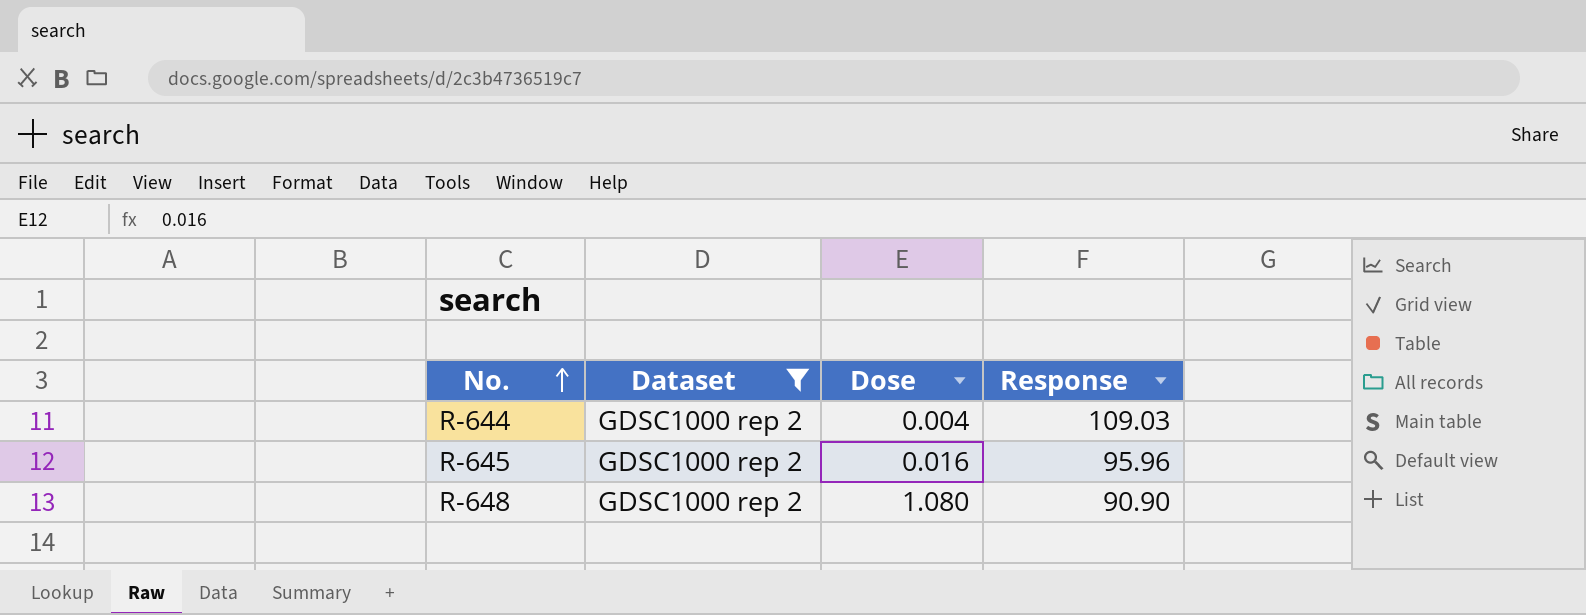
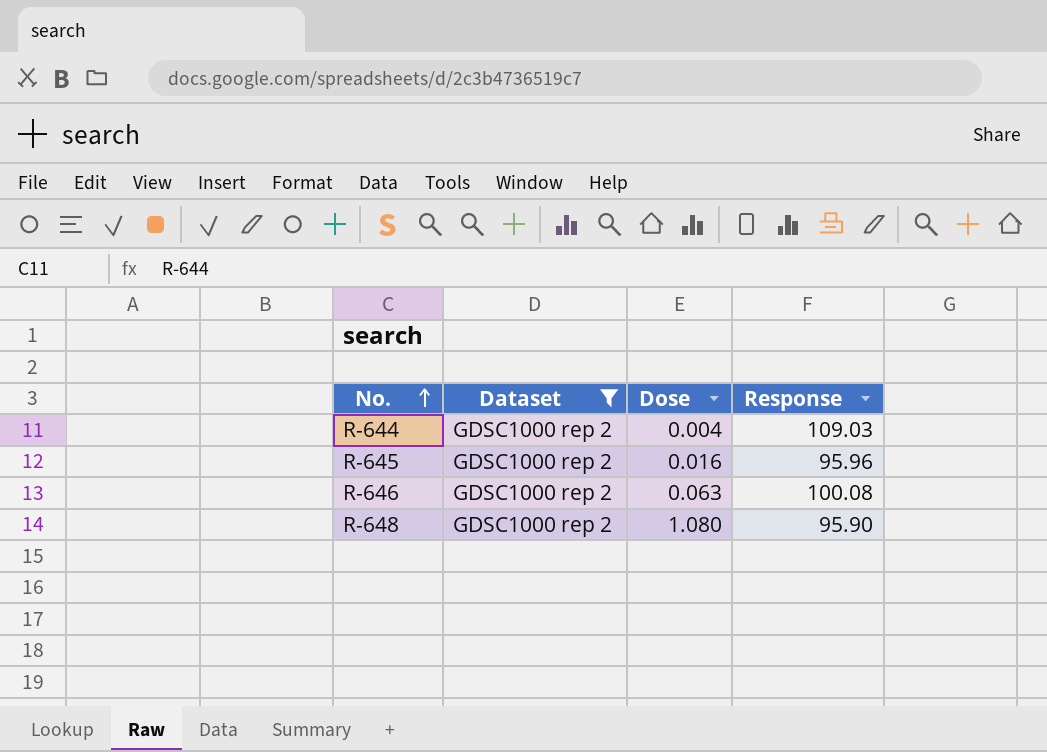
row R-646: none -> GDSC1000 rep 2 | 0.063 | 100.08
R-648 | Response: 90.90 -> 95.90

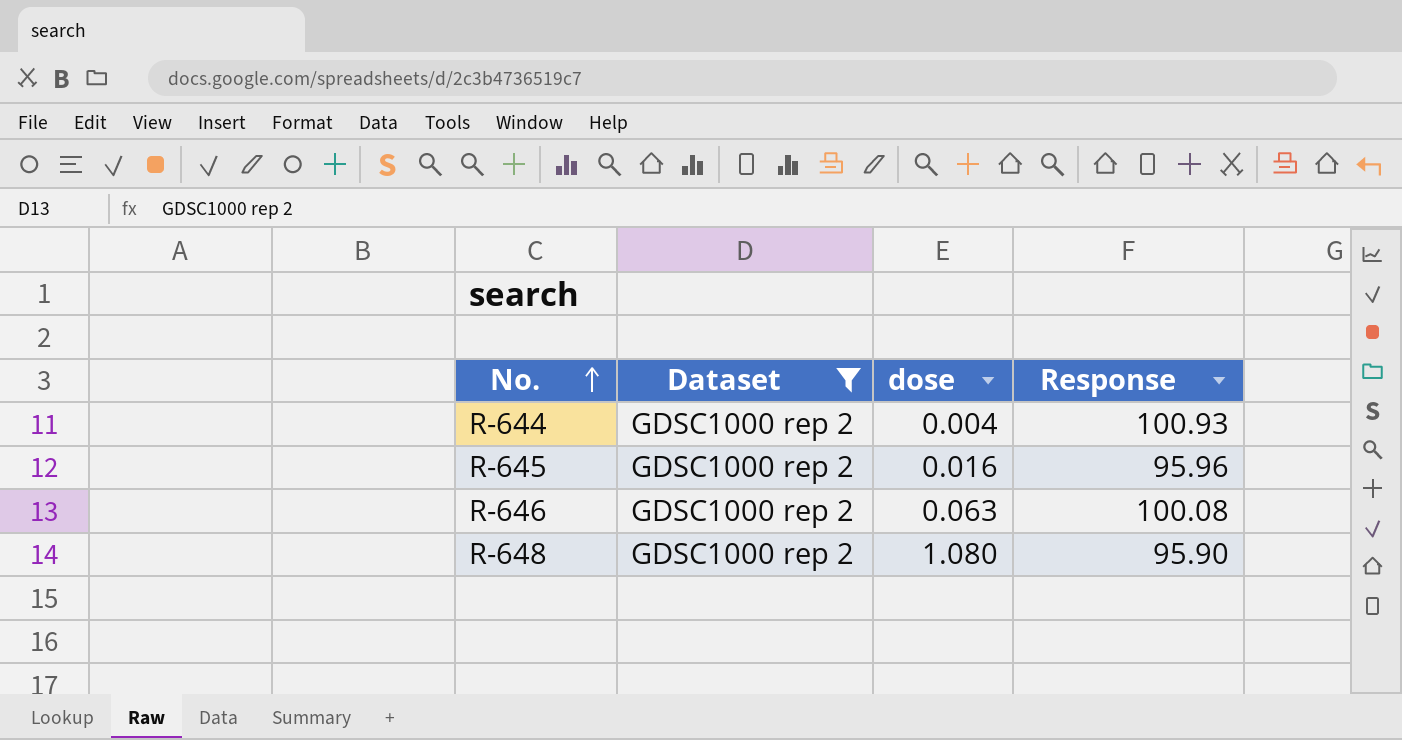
column name: Dose -> dose
R-644 | Response: 109.03 -> 100.93

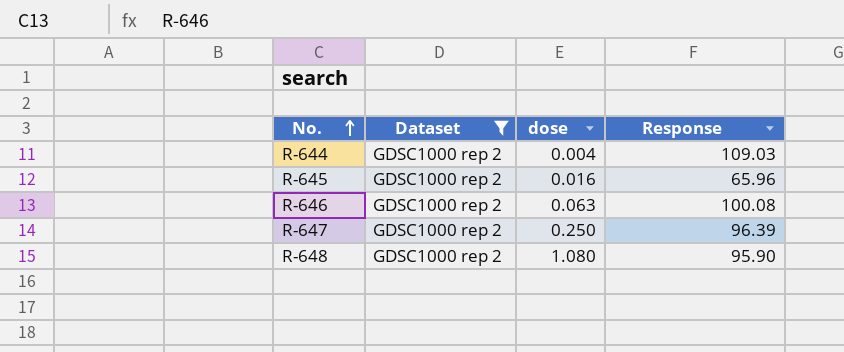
R-644 | Response: 100.93 -> 109.03
R-645 | Response: 95.96 -> 65.96
row R-647: none -> GDSC1000 rep 2 | 0.250 | 96.39

